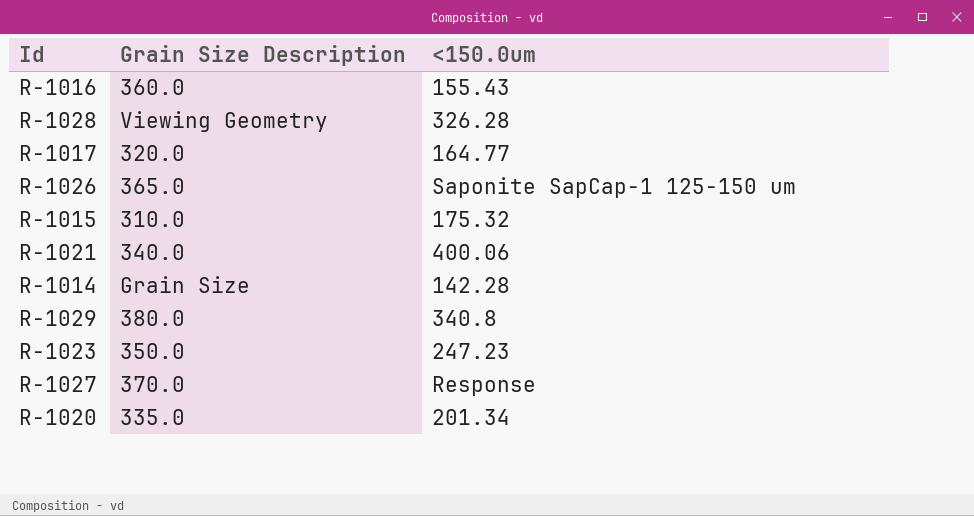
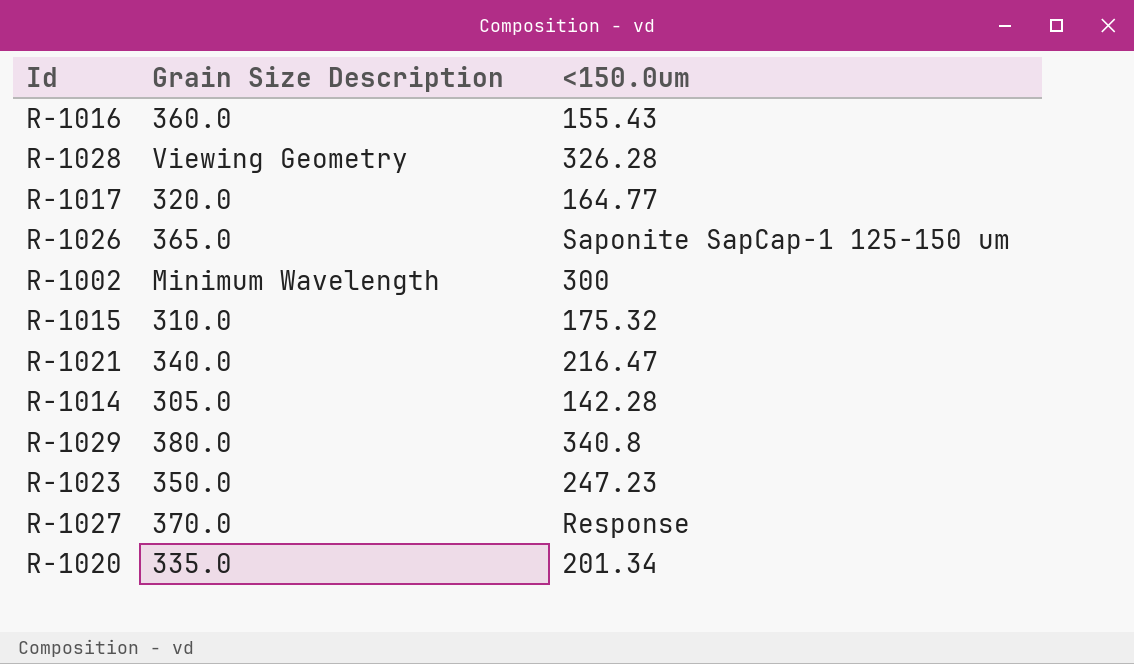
row R-1002: none -> Minimum Wavelength | 300
R-1021 | <150.0um: 400.06 -> 216.47
R-1014 | Grain Size Description: Grain Size -> 305.0

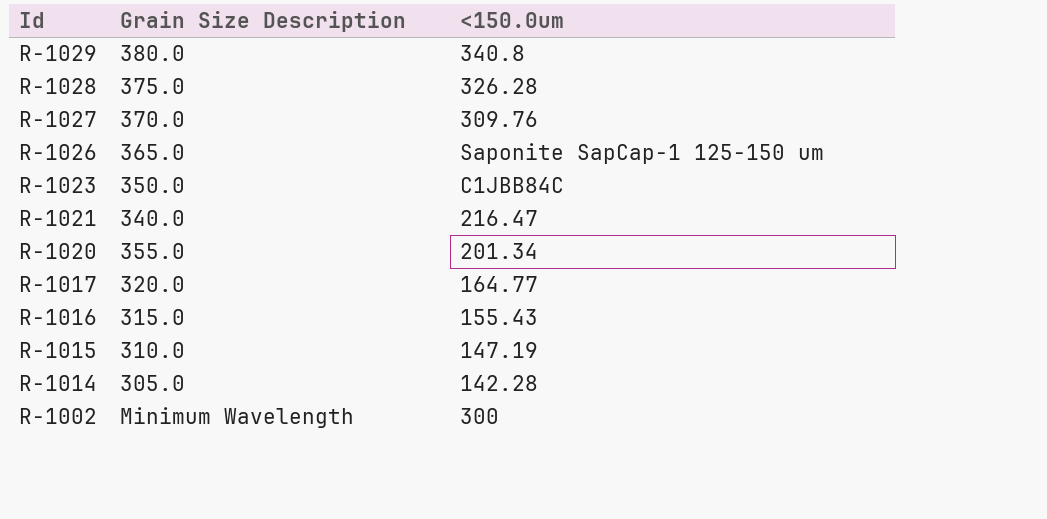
row order: none -> Id descending
R-1028 | Grain Size Description: Viewing Geometry -> 375.0
R-1027 | <150.0um: Response -> 309.76
R-1023 | <150.0um: 247.23 -> C1JBB84C
R-1020 | Grain Size Description: 335.0 -> 355.0
R-1016 | Grain Size Description: 360.0 -> 315.0
R-1015 | <150.0um: 175.32 -> 147.19

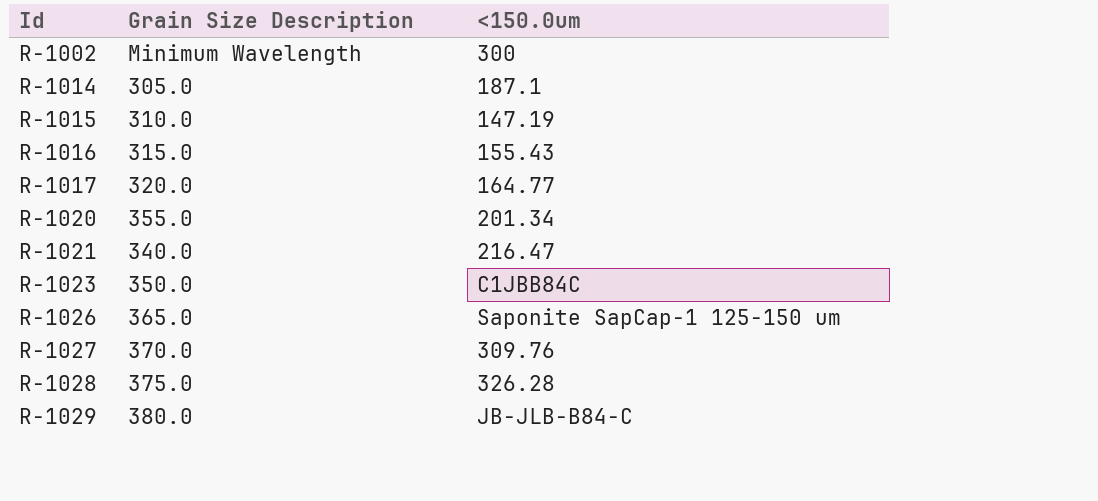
row order: Id descending -> Id ascending
R-1014 | <150.0um: 142.28 -> 187.1
R-1029 | <150.0um: 340.8 -> JB-JLB-B84-C

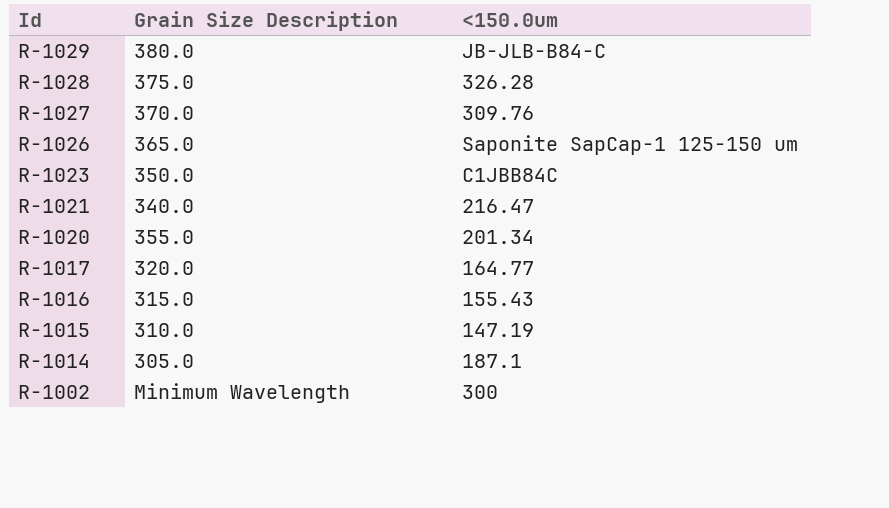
row order: Id ascending -> Id descending

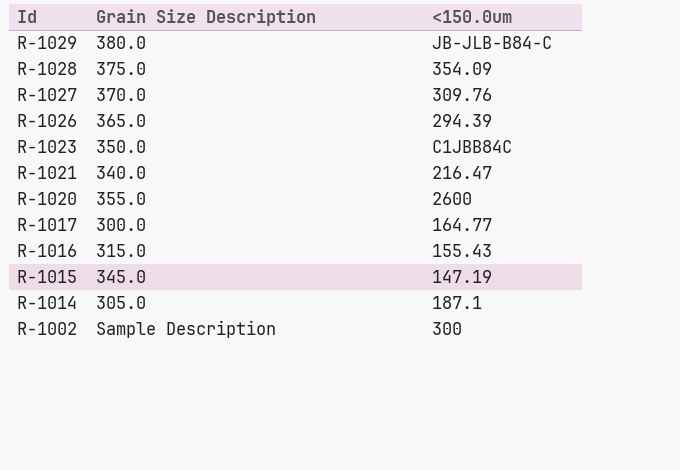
R-1028 | <150.0um: 326.28 -> 354.09
R-1026 | <150.0um: Saponite SapCap-1 125-150 um -> 294.39
R-1020 | <150.0um: 201.34 -> 2600
R-1017 | Grain Size Description: 320.0 -> 300.0
R-1015 | Grain Size Description: 310.0 -> 345.0
R-1002 | Grain Size Description: Minimum Wavelength -> Sample Description

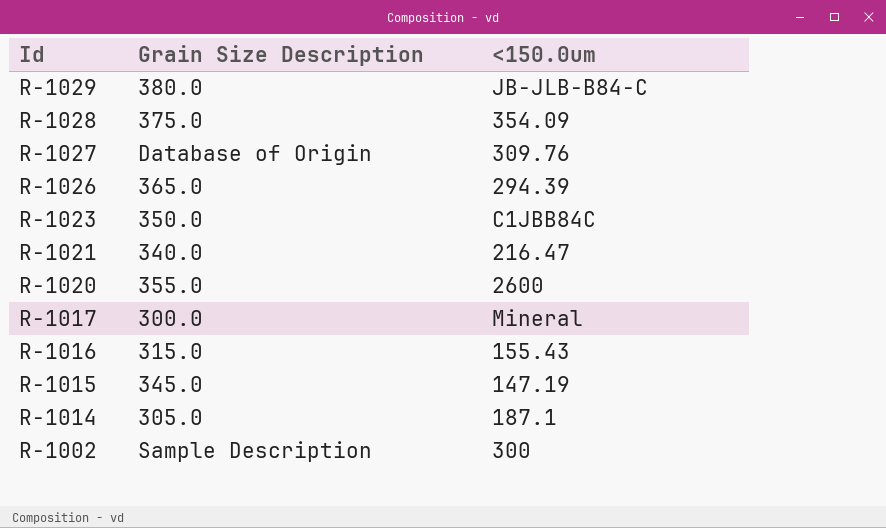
R-1027 | Grain Size Description: 370.0 -> Database of Origin
R-1017 | <150.0um: 164.77 -> Mineral

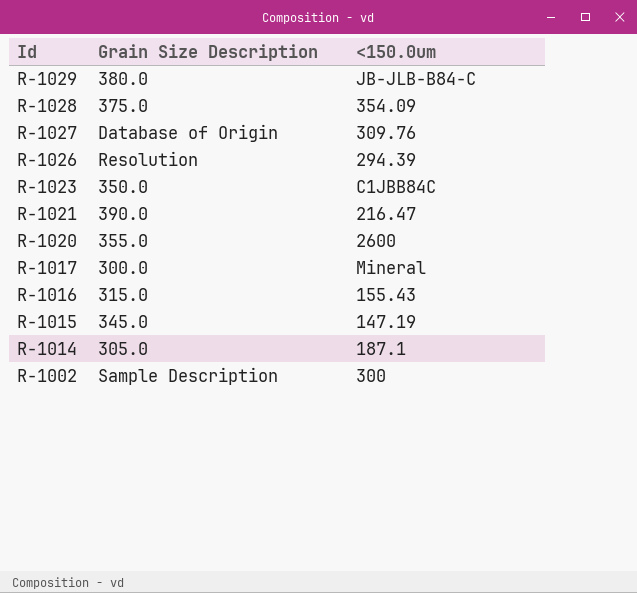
R-1026 | Grain Size Description: 365.0 -> Resolution
R-1021 | Grain Size Description: 340.0 -> 390.0

